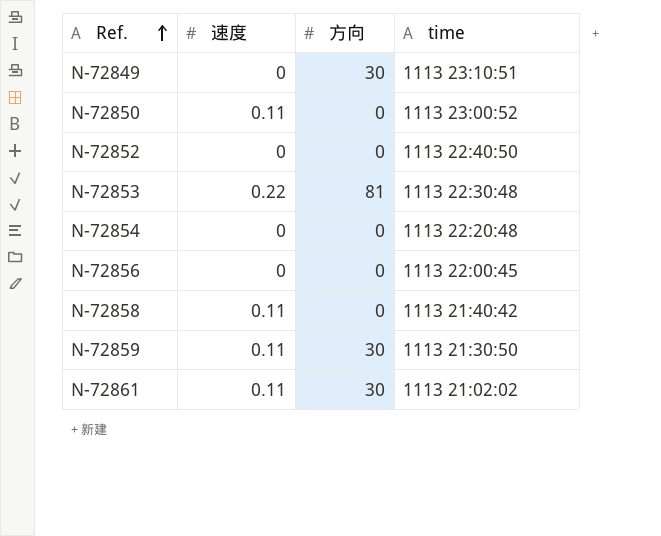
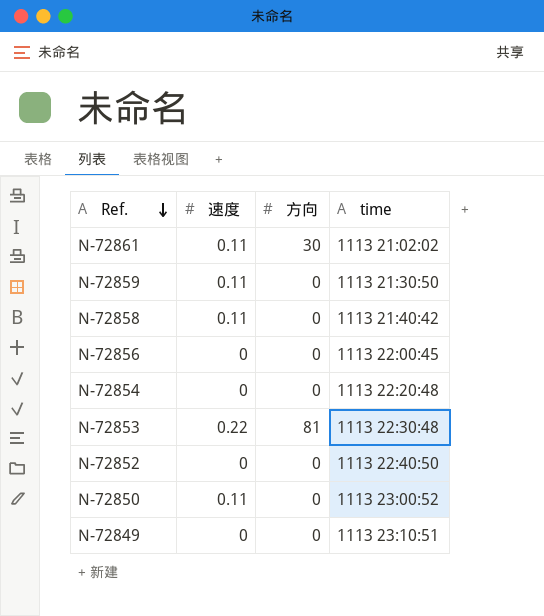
row order: Ref. ascending -> Ref. descending
N-72859 | 方向: 30 -> 0
N-72849 | 方向: 30 -> 0

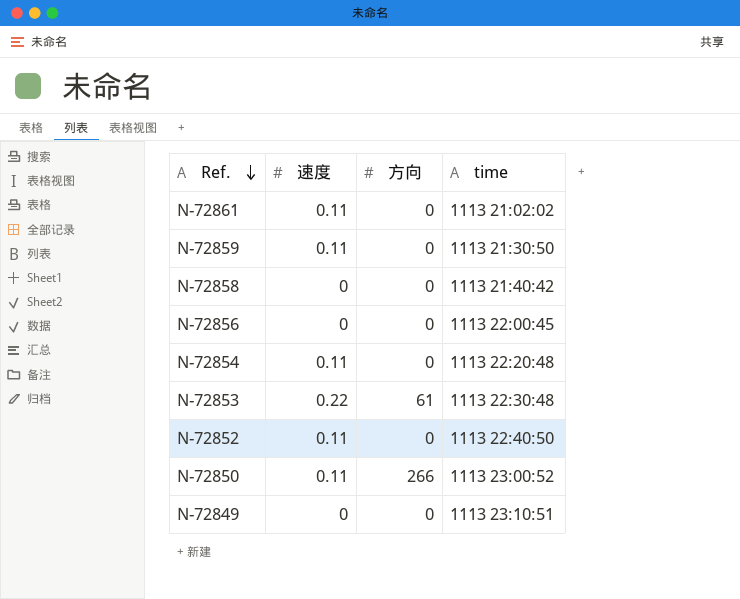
N-72861 | 方向: 30 -> 0
N-72858 | 速度: 0.11 -> 0
N-72854 | 速度: 0 -> 0.11
N-72853 | 方向: 81 -> 61
N-72852 | 速度: 0 -> 0.11
N-72850 | 方向: 0 -> 266

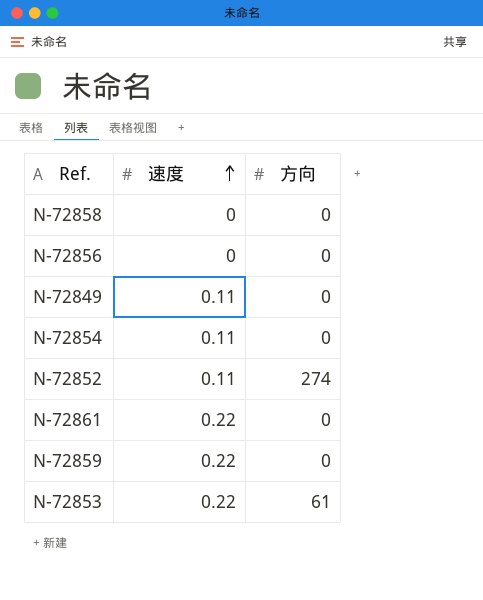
row order: Ref. descending -> 速度 ascending
column time | position: 4 -> none
row N-72850: 0.11 | 266 | 1113 23:00:52 -> none
N-72849 | 速度: 0 -> 0.11
N-72852 | 方向: 0 -> 274
N-72861 | 速度: 0.11 -> 0.22
N-72859 | 速度: 0.11 -> 0.22

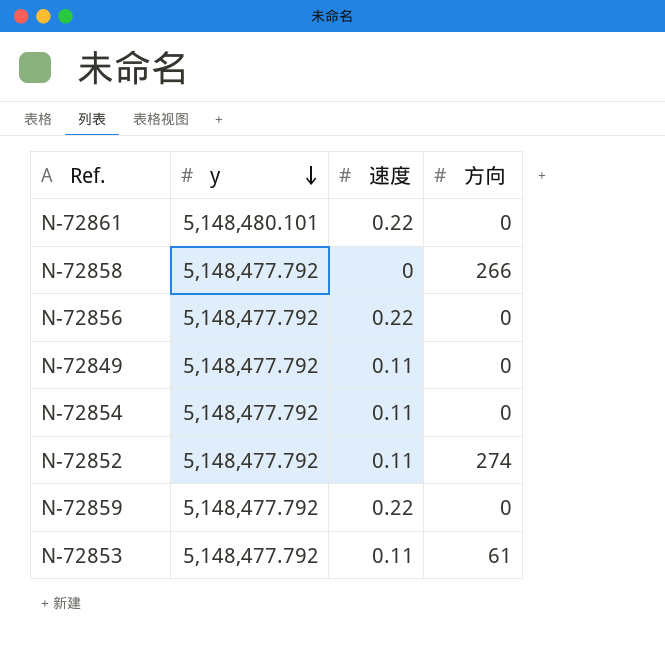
row order: 速度 ascending -> y descending
column y | position: none -> 2
N-72858 | 方向: 0 -> 266
N-72856 | 速度: 0 -> 0.22
N-72853 | 速度: 0.22 -> 0.11

